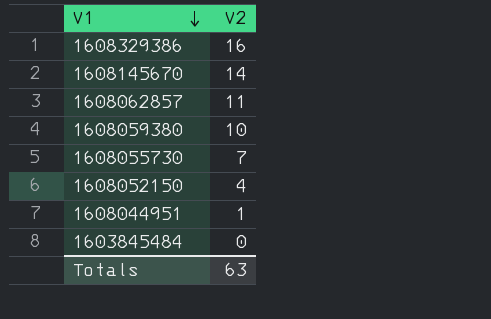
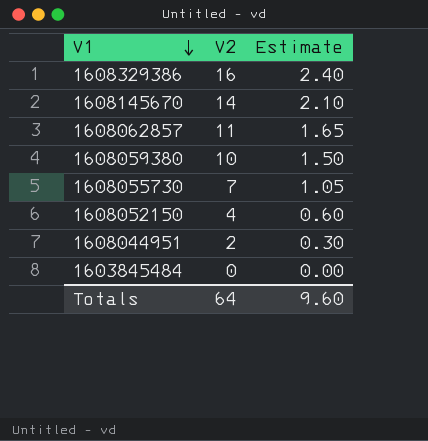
column Estimate | formula: none -> [V2] * 0.15
1608044951 | V2: 1 -> 2
Totals | V2: 63 -> 64

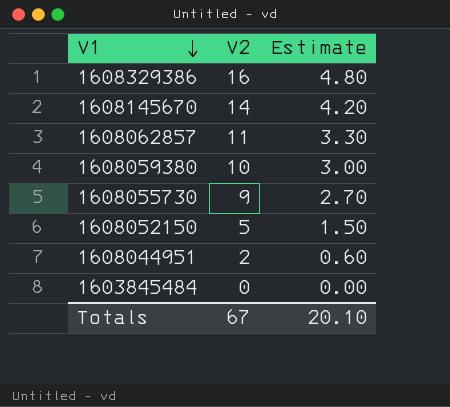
column Estimate | formula: [V2] * 0.15 -> [V2] * 0.3
1608055730 | V2: 7 -> 9
1608052150 | V2: 4 -> 5
Totals | V2: 64 -> 67
Totals | Estimate: 9.60 -> 20.10

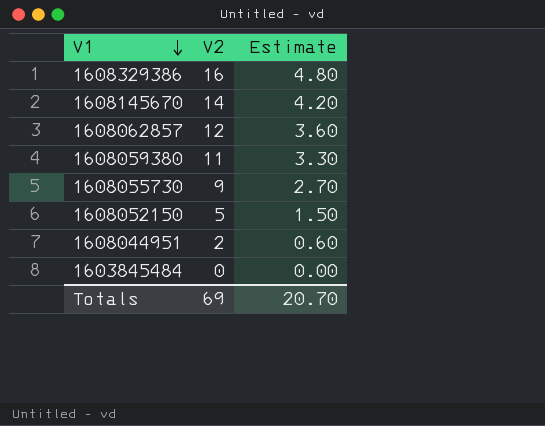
1608062857 | V2: 11 -> 12
1608062857 | Estimate: 3.30 -> 3.60
1608059380 | V2: 10 -> 11
1608059380 | Estimate: 3.00 -> 3.30
Totals | V2: 67 -> 69
Totals | Estimate: 20.10 -> 20.70

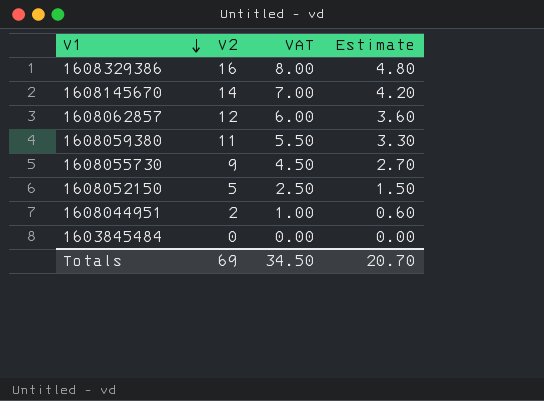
column VAT | formula: none -> [V2] * 0.5

